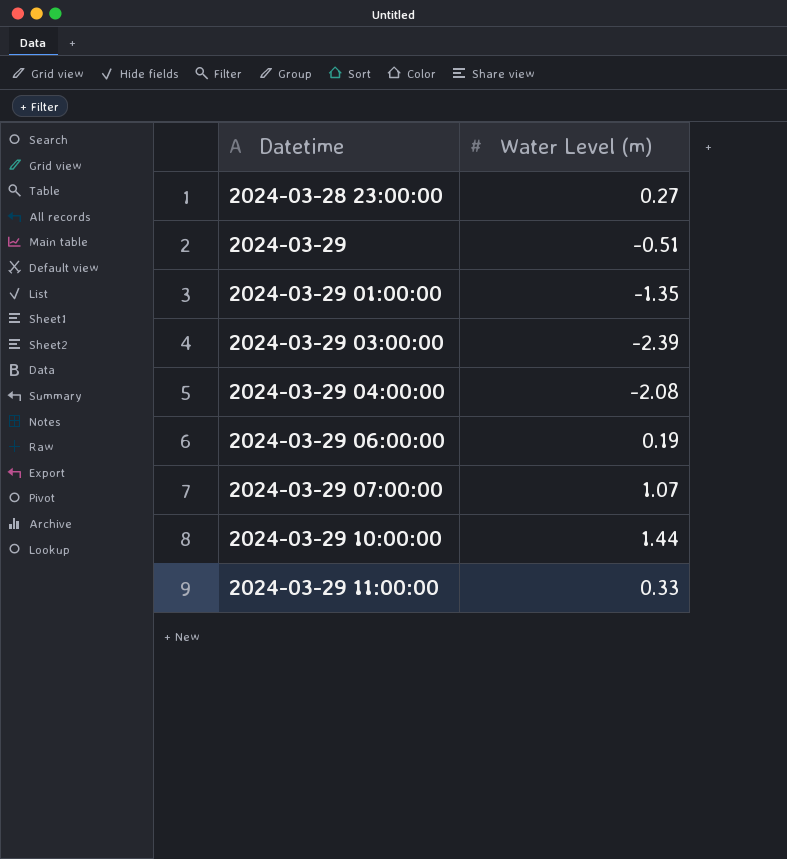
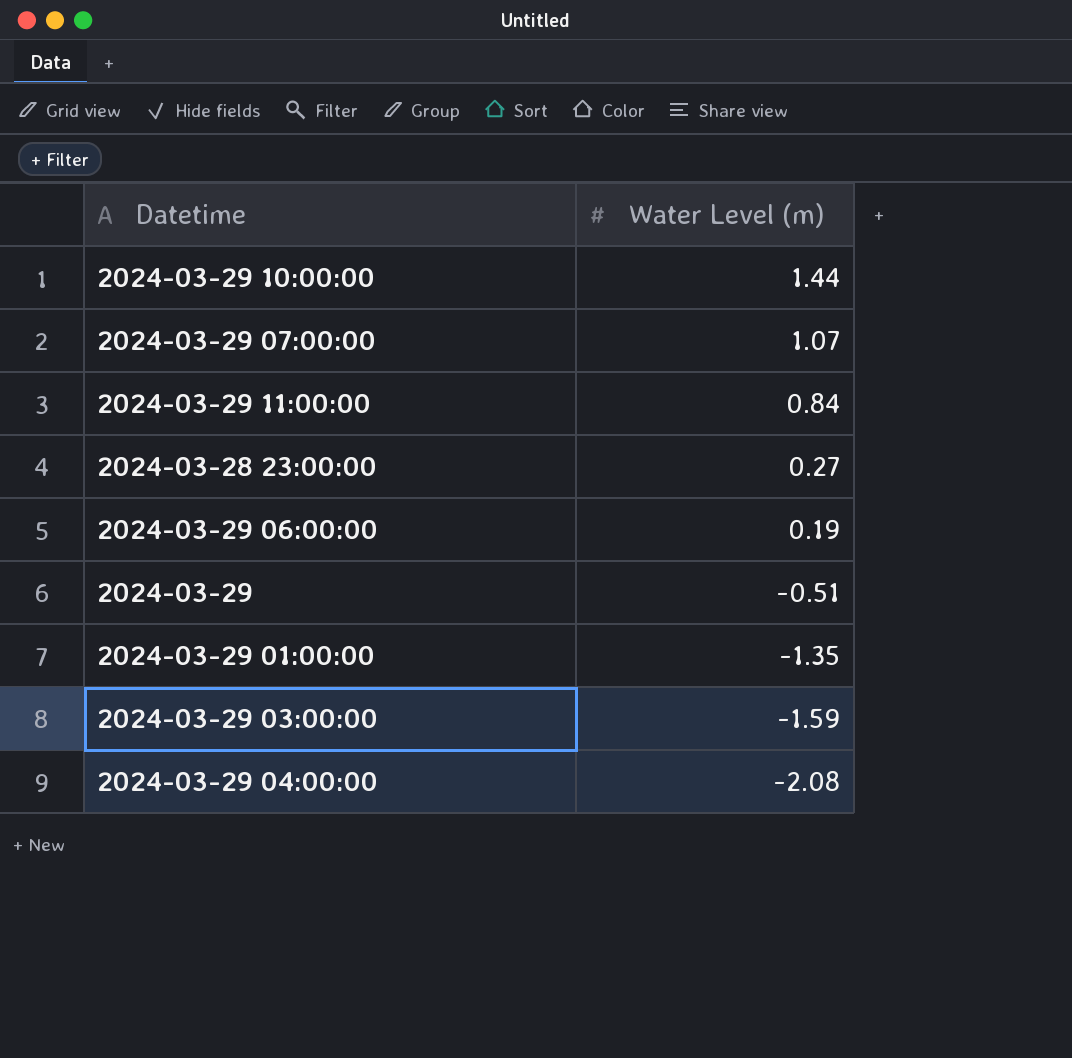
row order: Datetime ascending -> Water Level (m) descending
2024-03-29 11:00:00 | Water Level (m): 0.33 -> 0.84
2024-03-29 03:00:00 | Water Level (m): -2.39 -> -1.59

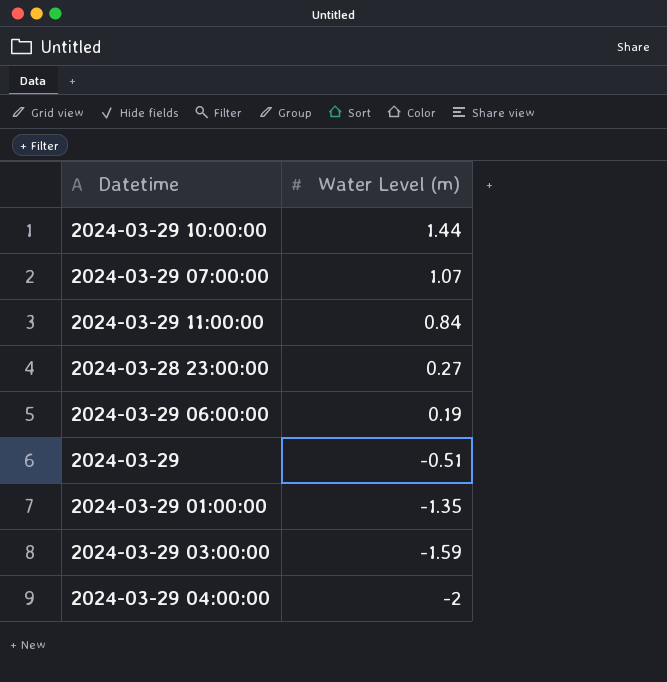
2024-03-29 04:00:00 | Water Level (m): -2.08 -> -2

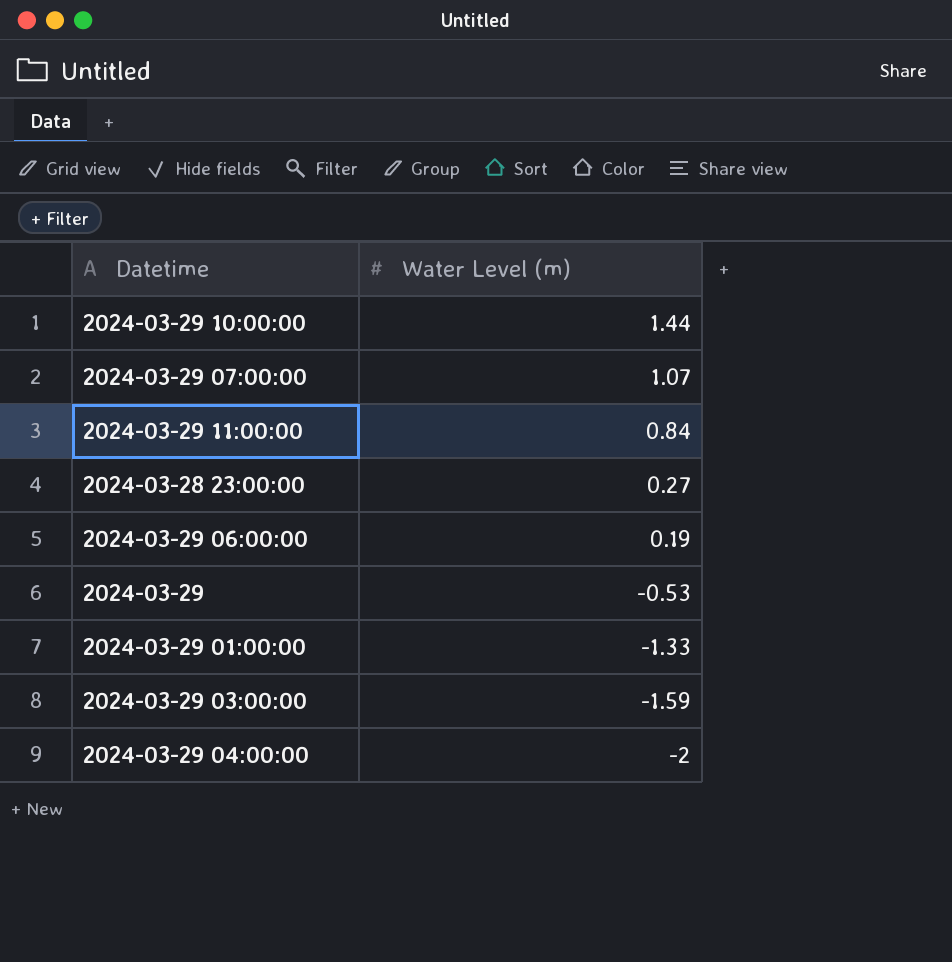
2024-03-29 | Water Level (m): -0.51 -> -0.53
2024-03-29 01:00:00 | Water Level (m): -1.35 -> -1.33

